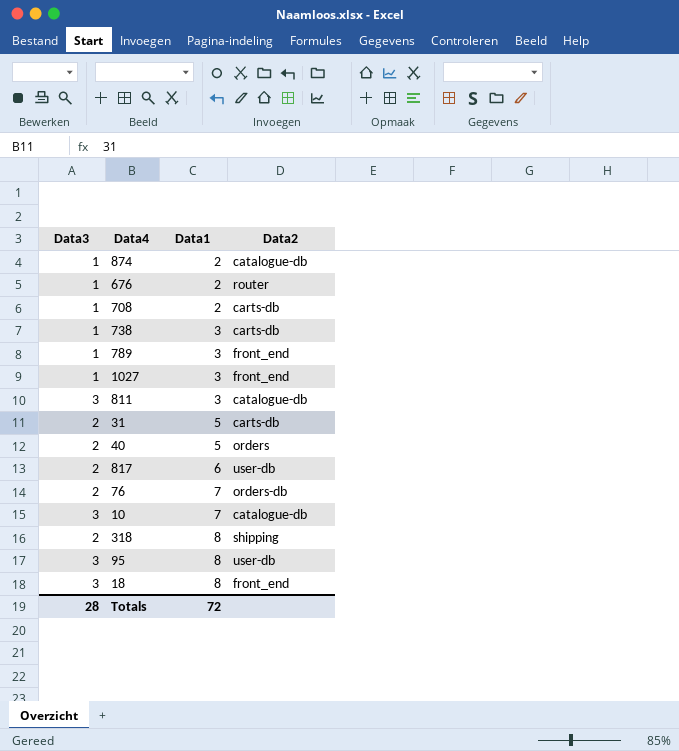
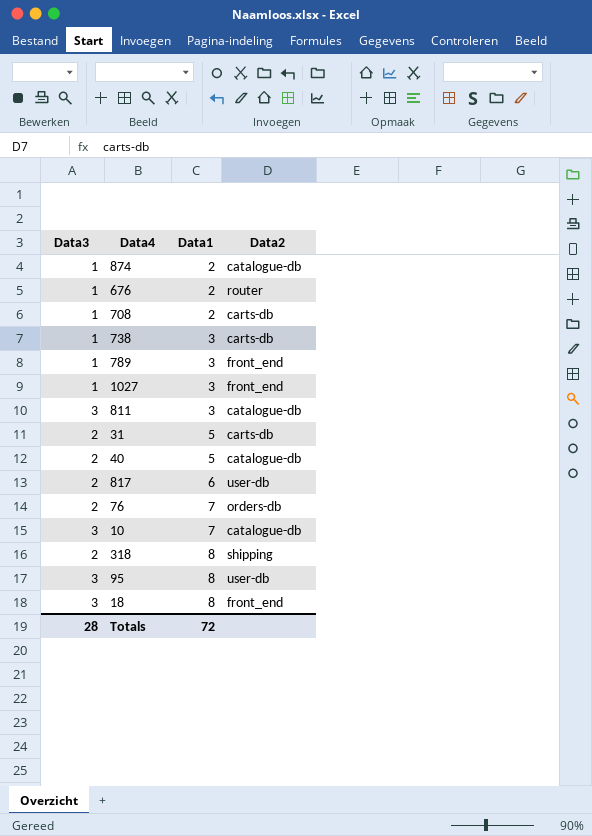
40 | Data2: orders -> catalogue-db

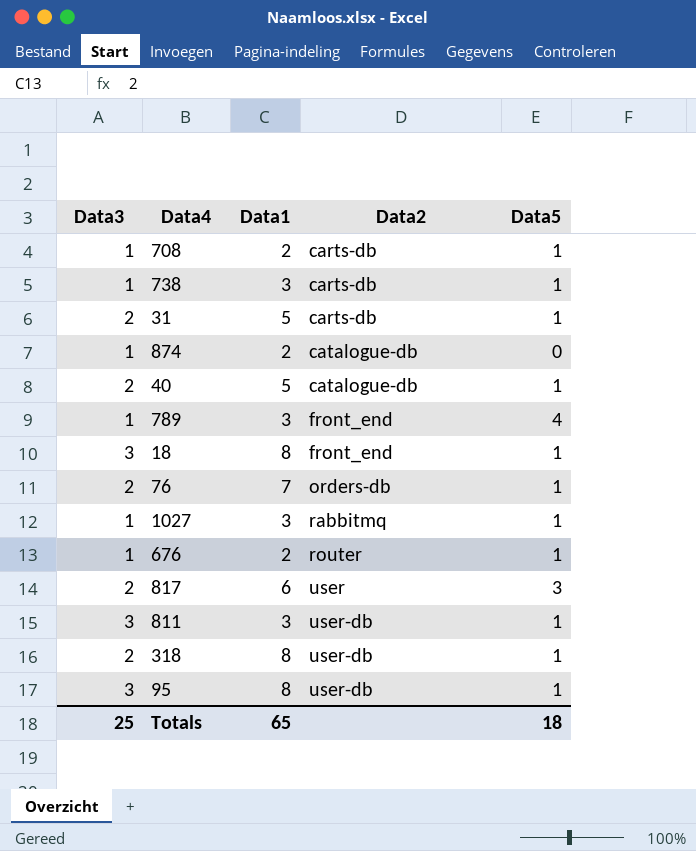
row order: Data1 ascending -> Data2 ascending
column Data5 | position: none -> 5
row 10: 3 | 7 | catalogue-db -> none
1027 | Data2: front_end -> rabbitmq
817 | Data2: user-db -> user
811 | Data2: catalogue-db -> user-db
318 | Data2: shipping -> user-db
Totals | Data3: 28 -> 25
Totals | Data1: 72 -> 65

